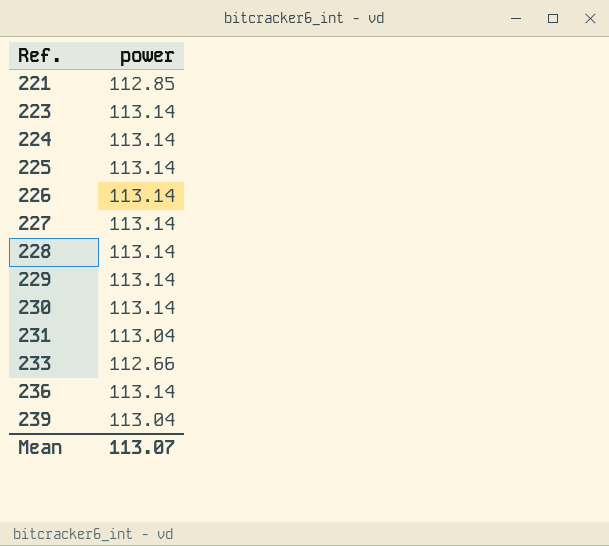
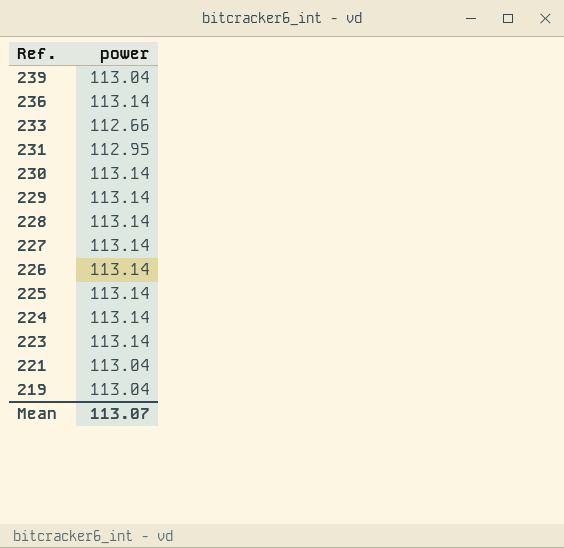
row order: Ref. ascending -> Ref. descending
231 | power: 113.04 -> 112.95
221 | power: 112.85 -> 113.04
row 219: none -> 113.04

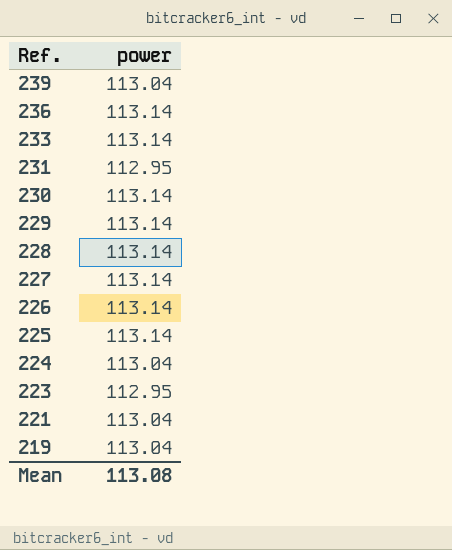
233 | power: 112.66 -> 113.14
224 | power: 113.14 -> 113.04
223 | power: 113.14 -> 112.95
Mean | power: 113.07 -> 113.08

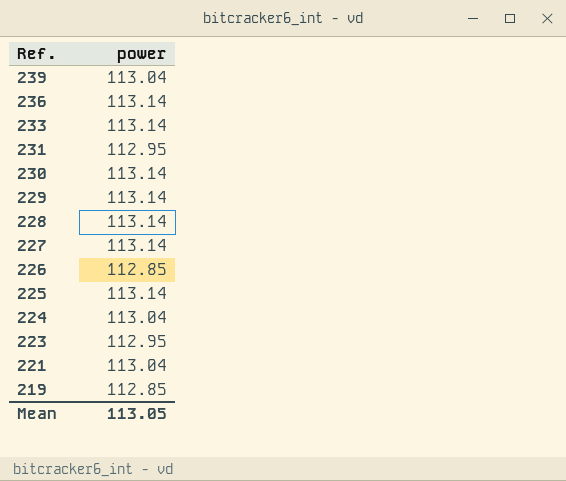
226 | power: 113.14 -> 112.85
219 | power: 113.04 -> 112.85
Mean | power: 113.08 -> 113.05

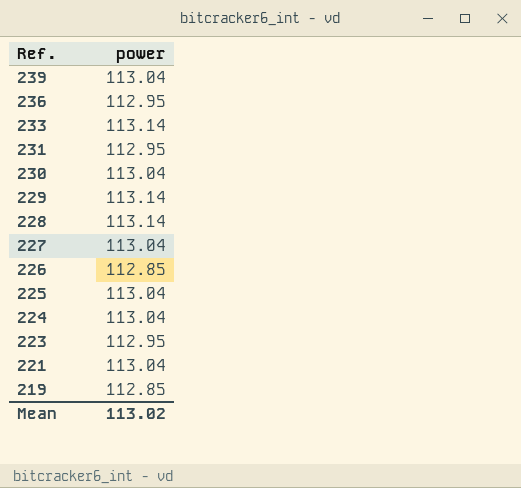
236 | power: 113.14 -> 112.95
230 | power: 113.14 -> 113.04
227 | power: 113.14 -> 113.04
225 | power: 113.14 -> 113.04
Mean | power: 113.05 -> 113.02

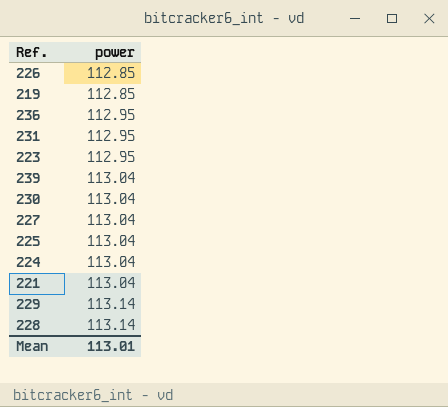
row order: Ref. descending -> power ascending
row 233: 113.14 -> none
Mean | power: 113.02 -> 113.01

